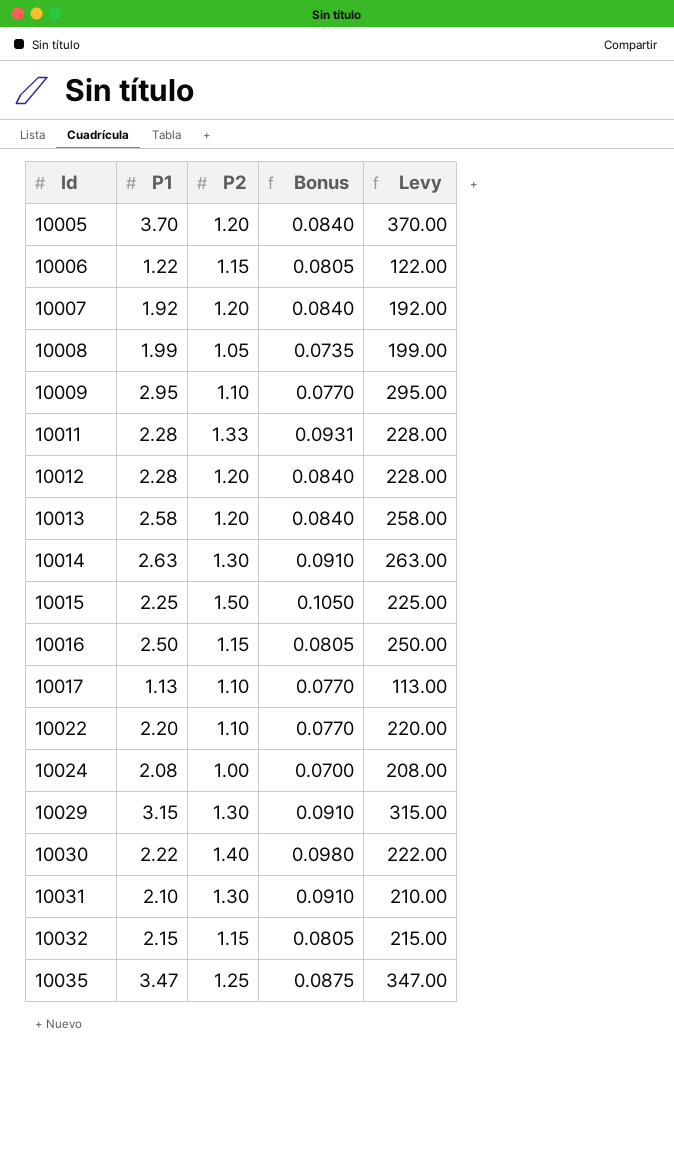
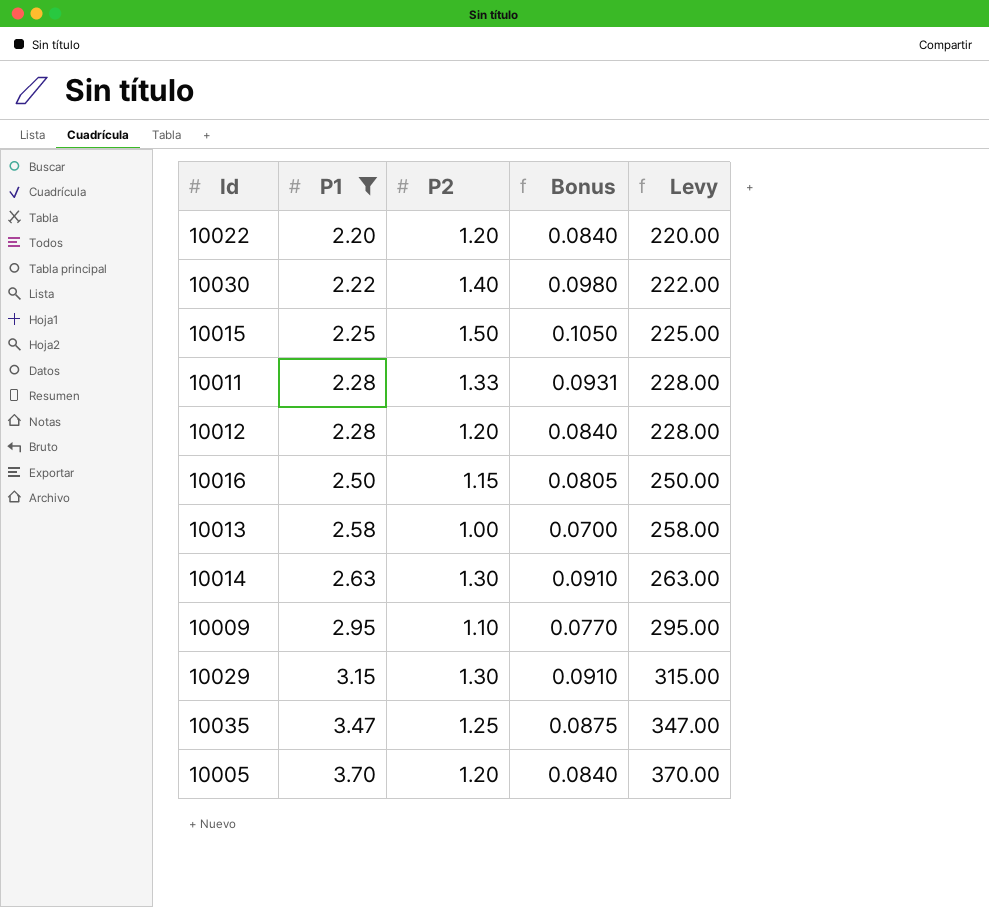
filter: none -> P1 >= 2.20
row order: Id ascending -> P1 ascending
10022 | P2: 1.10 -> 1.20
10022 | Bonus: 0.0770 -> 0.0840
10013 | P2: 1.20 -> 1.00
10013 | Bonus: 0.0840 -> 0.0700

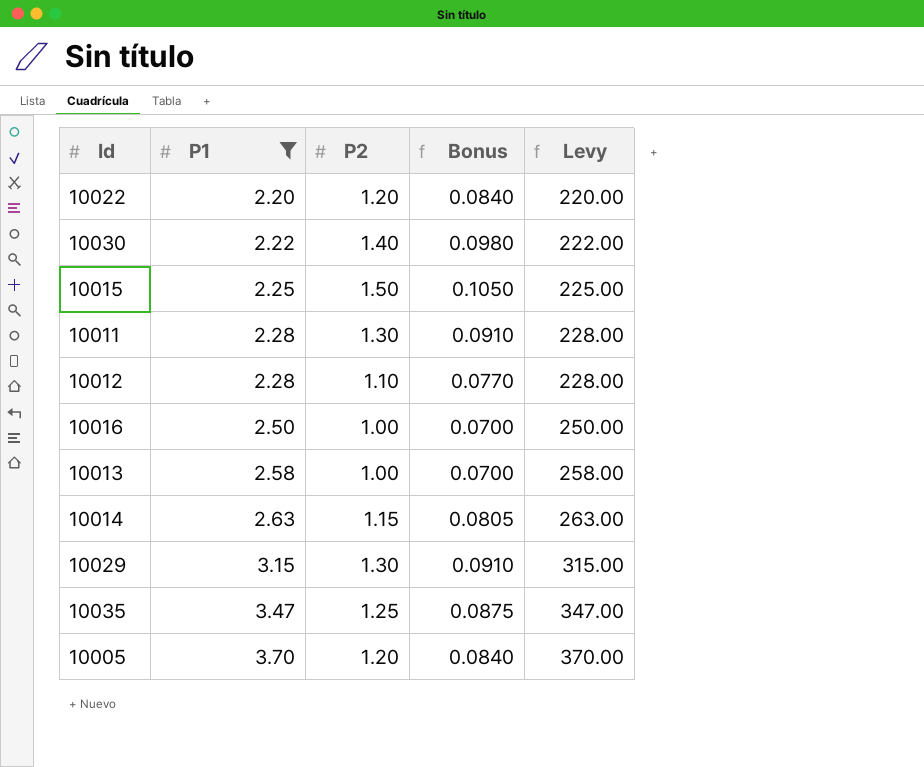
row 10009: 2.95 | 1.10 | 0.0770 | 295.00 -> none
10011 | P2: 1.33 -> 1.30
10011 | Bonus: 0.0931 -> 0.0910
10012 | P2: 1.20 -> 1.10
10012 | Bonus: 0.0840 -> 0.0770
10016 | P2: 1.15 -> 1.00
10016 | Bonus: 0.0805 -> 0.0700
10014 | P2: 1.30 -> 1.15
10014 | Bonus: 0.0910 -> 0.0805

